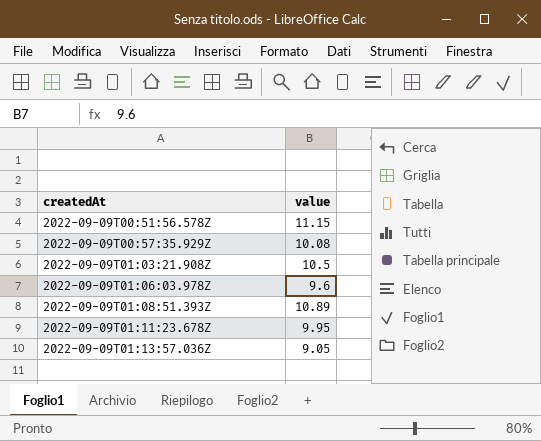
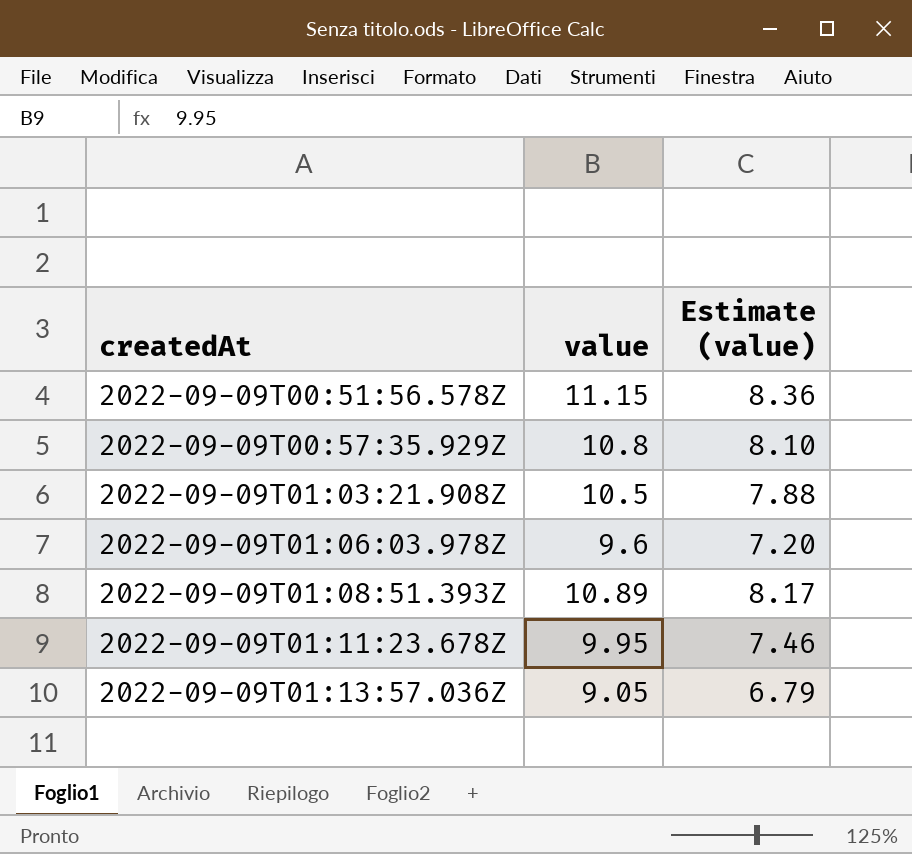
column Estimate (value) | formula: none -> [value] * 0.75
2022-09-09T00:57:35.929Z | value: 10.08 -> 10.8

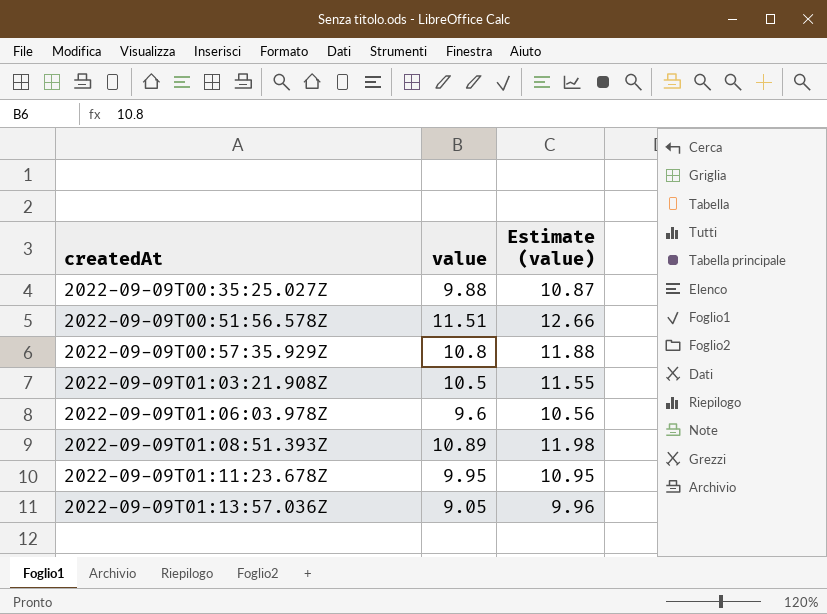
column Estimate (value) | formula: [value] * 0.75 -> [value] * 1.1
row 2022-09-09T00:35:25.027Z: none -> 9.88 | 10.87
2022-09-09T00:51:56.578Z | value: 11.15 -> 11.51

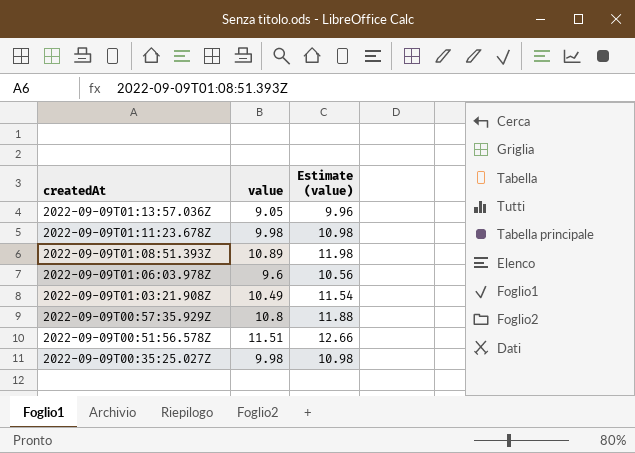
row order: createdAt ascending -> createdAt descending
2022-09-09T01:11:23.678Z | value: 9.95 -> 9.98
2022-09-09T01:11:23.678Z | Estimate (value): 10.95 -> 10.98
2022-09-09T01:03:21.908Z | value: 10.5 -> 10.49
2022-09-09T01:03:21.908Z | Estimate (value): 11.55 -> 11.54
2022-09-09T00:35:25.027Z | value: 9.88 -> 9.98
2022-09-09T00:35:25.027Z | Estimate (value): 10.87 -> 10.98

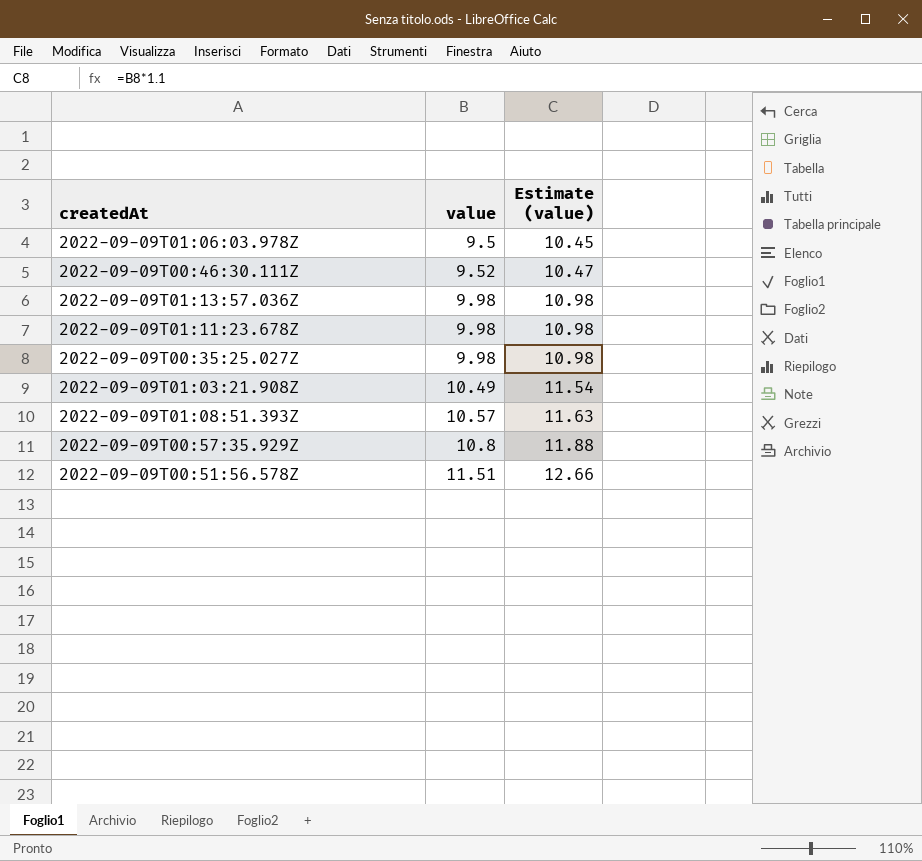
row order: createdAt descending -> value ascending
2022-09-09T01:06:03.978Z | value: 9.6 -> 9.5
2022-09-09T01:06:03.978Z | Estimate (value): 10.56 -> 10.45
row 2022-09-09T00:46:30.111Z: none -> 9.52 | 10.47
2022-09-09T01:13:57.036Z | value: 9.05 -> 9.98
2022-09-09T01:13:57.036Z | Estimate (value): 9.96 -> 10.98
2022-09-09T01:08:51.393Z | value: 10.89 -> 10.57
2022-09-09T01:08:51.393Z | Estimate (value): 11.98 -> 11.63

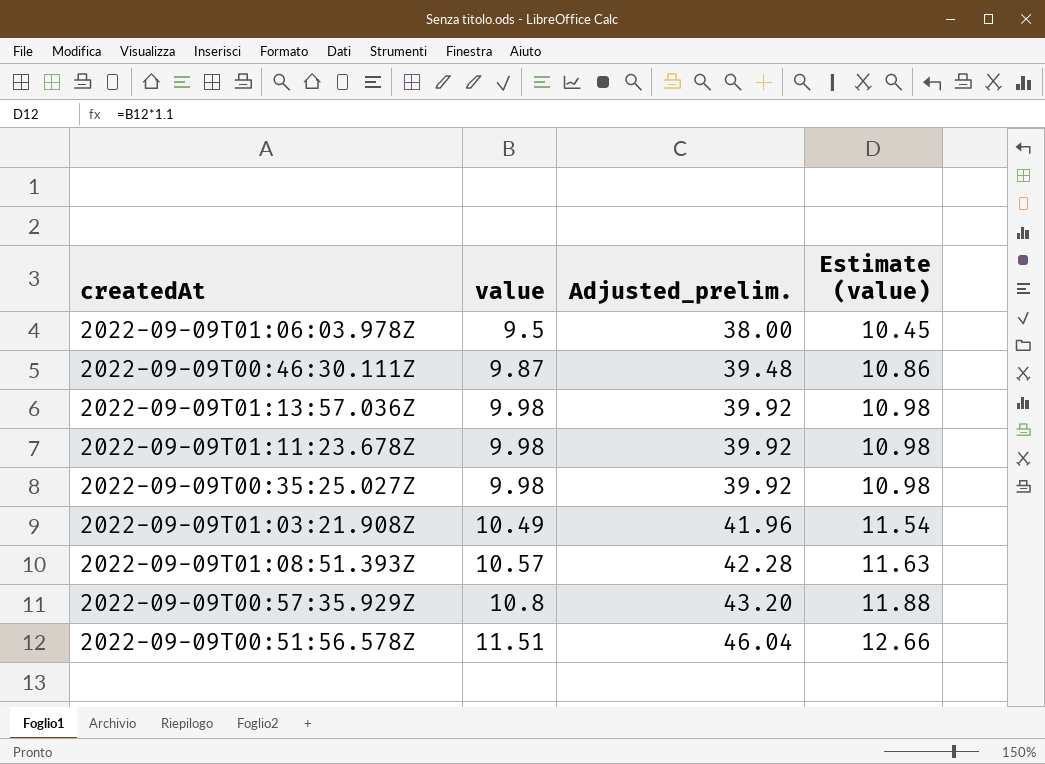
column Adjusted_prelim. | formula: none -> [value] * 4
2022-09-09T00:46:30.111Z | value: 9.52 -> 9.87
2022-09-09T00:46:30.111Z | Estimate (value): 10.47 -> 10.86

